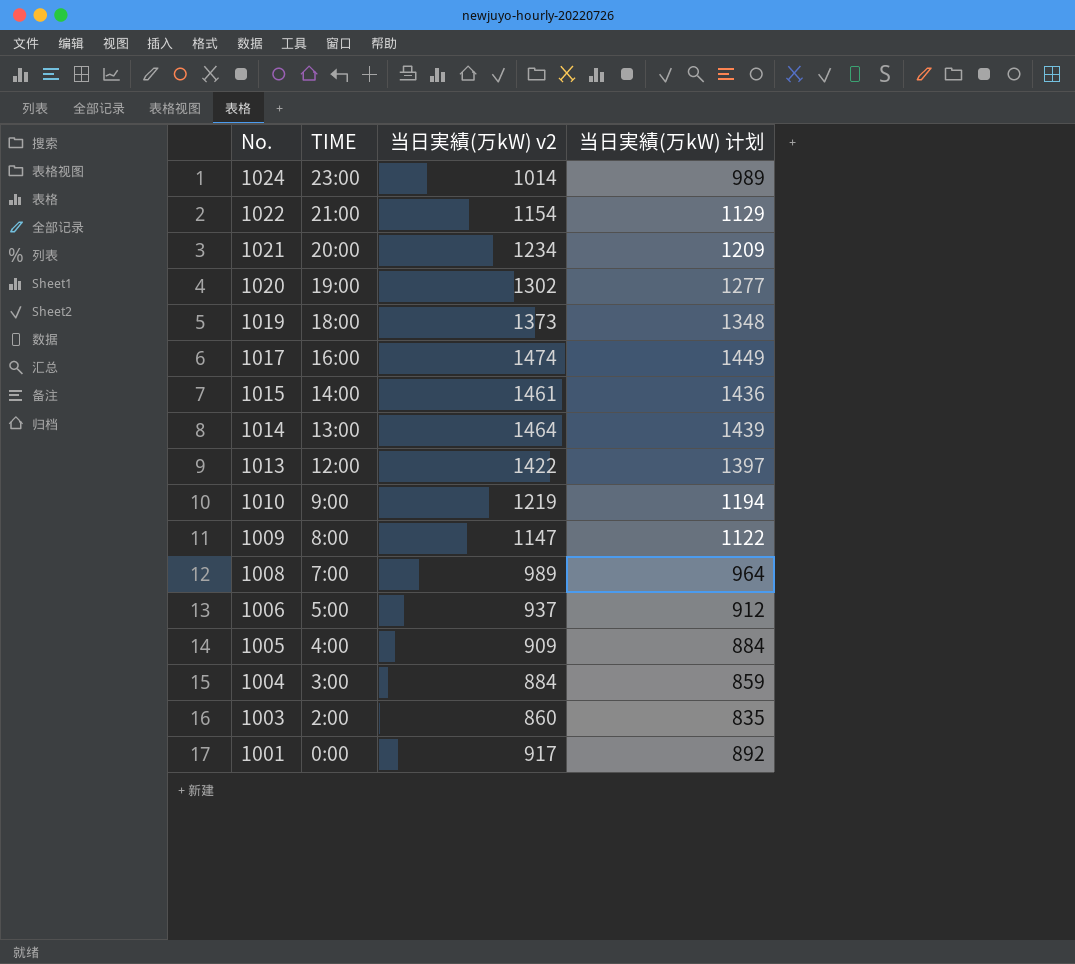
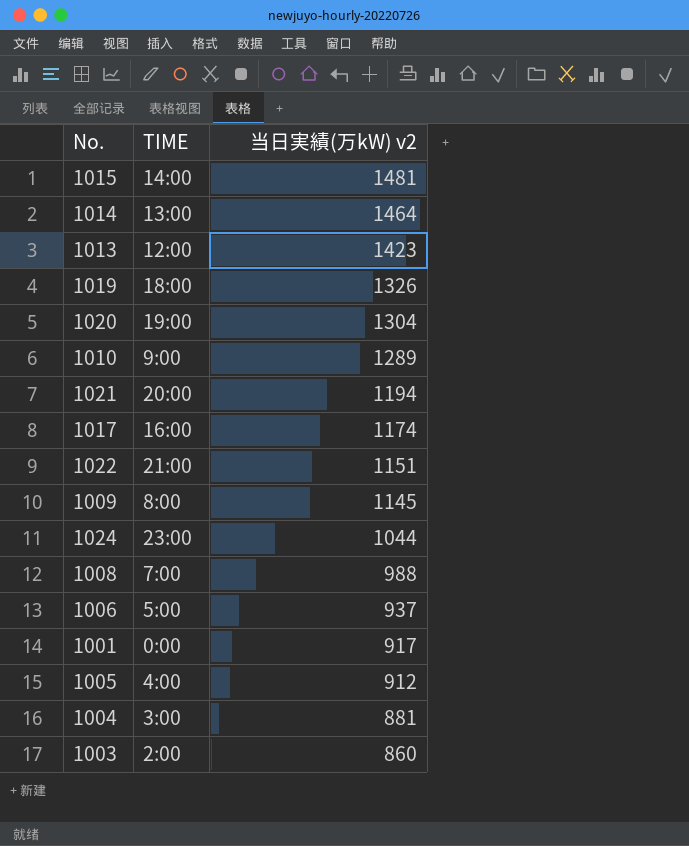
row order: No. descending -> 当日実績(万kW) v2 descending
column 当日実績(万kW) 计划 | formula: [当日実績(万kW) v2] - 25 -> none
1015 | 当日実績(万kW) v2: 1461 -> 1481
1013 | 当日実績(万kW) v2: 1422 -> 1423
1019 | 当日実績(万kW) v2: 1373 -> 1326
1020 | 当日実績(万kW) v2: 1302 -> 1304
1010 | 当日実績(万kW) v2: 1219 -> 1289
1021 | 当日実績(万kW) v2: 1234 -> 1194
1017 | 当日実績(万kW) v2: 1474 -> 1174
1022 | 当日実績(万kW) v2: 1154 -> 1151
1009 | 当日実績(万kW) v2: 1147 -> 1145
1024 | 当日実績(万kW) v2: 1014 -> 1044
1008 | 当日実績(万kW) v2: 989 -> 988
1005 | 当日実績(万kW) v2: 909 -> 912
1004 | 当日実績(万kW) v2: 884 -> 881

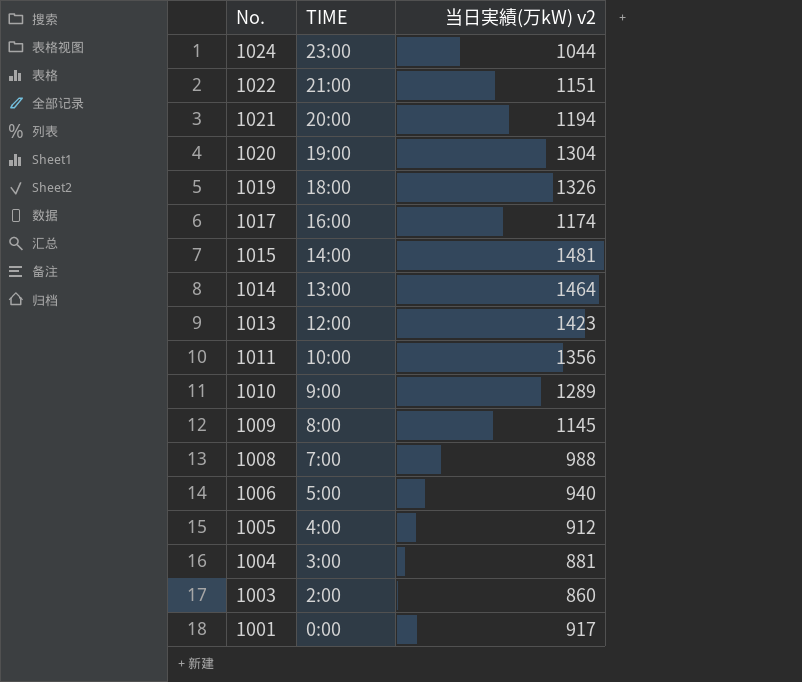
row order: 当日実績(万kW) v2 descending -> No. descending
row 1011: none -> 10:00 | 1356
1006 | 当日実績(万kW) v2: 937 -> 940

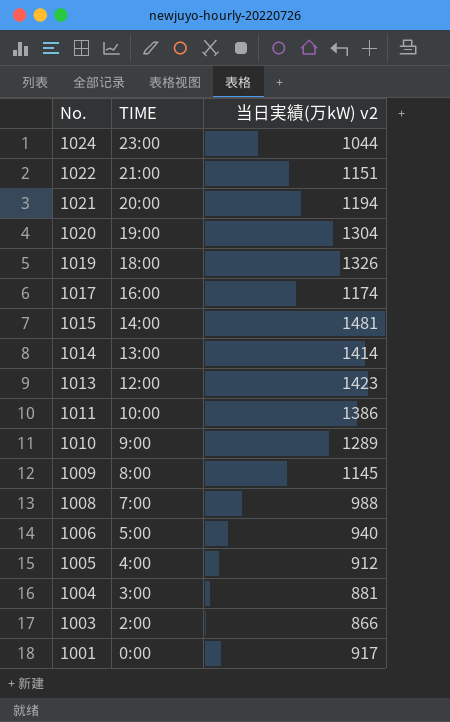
1014 | 当日実績(万kW) v2: 1464 -> 1414
1011 | 当日実績(万kW) v2: 1356 -> 1386
1003 | 当日実績(万kW) v2: 860 -> 866

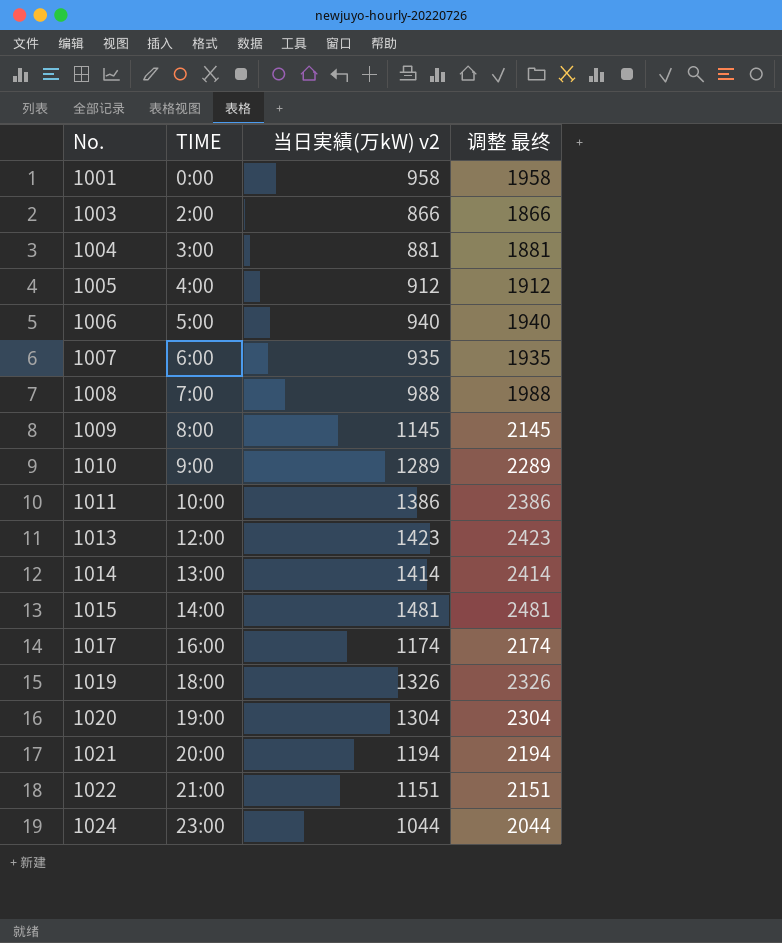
row order: No. descending -> No. ascending
column 调整 最终 | formula: none -> [当日実績(万kW) v2] + 1000
1001 | 当日実績(万kW) v2: 917 -> 958
row 1007: none -> 6:00 | 935 | 1935

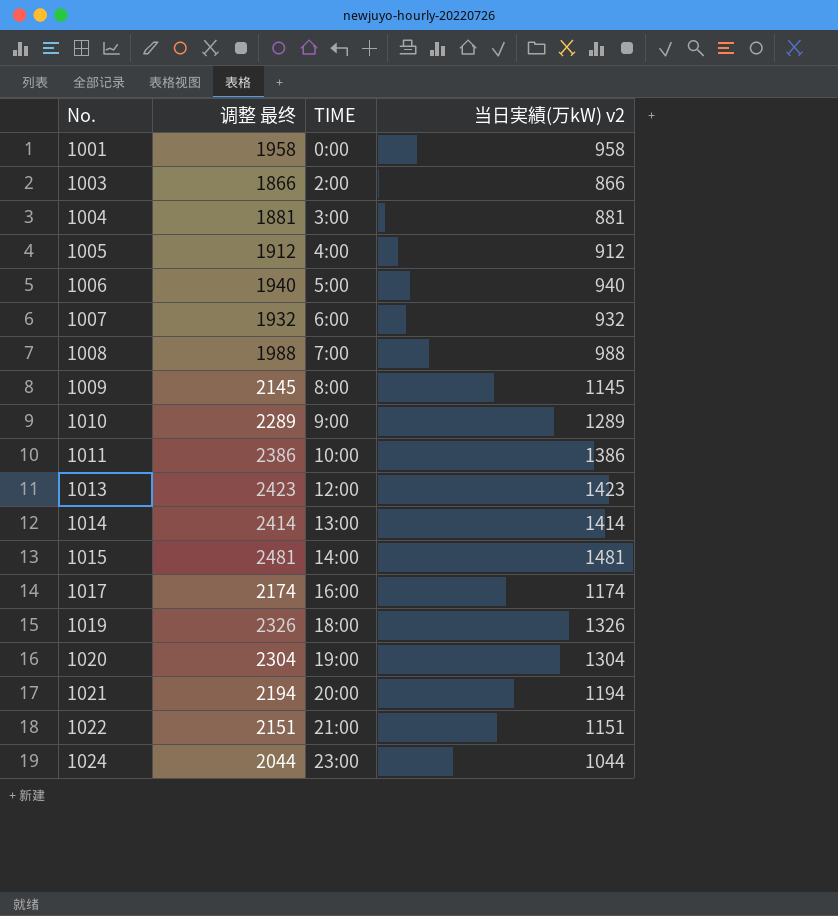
column 调整 最终 | position: 4 -> 2
1007 | 调整 最终: 1935 -> 1932
1007 | 当日実績(万kW) v2: 935 -> 932

